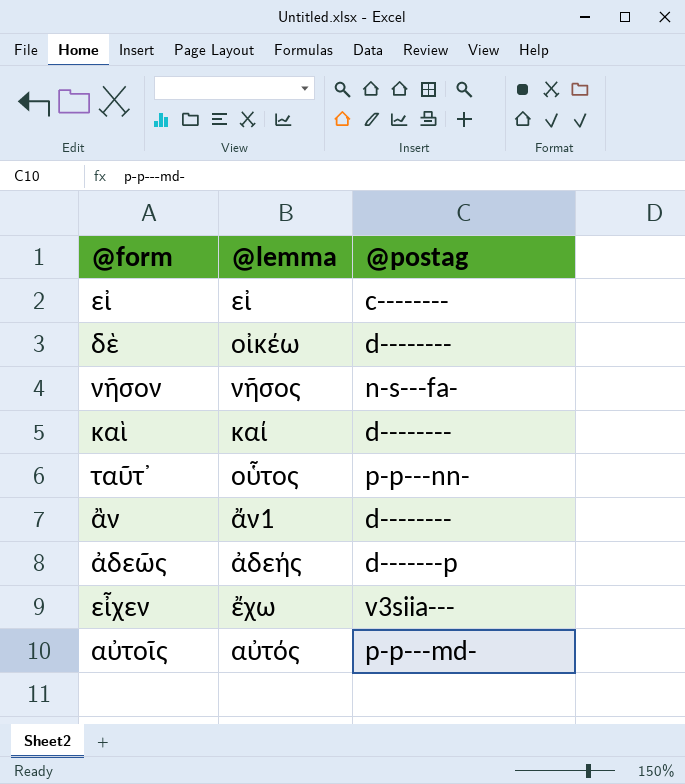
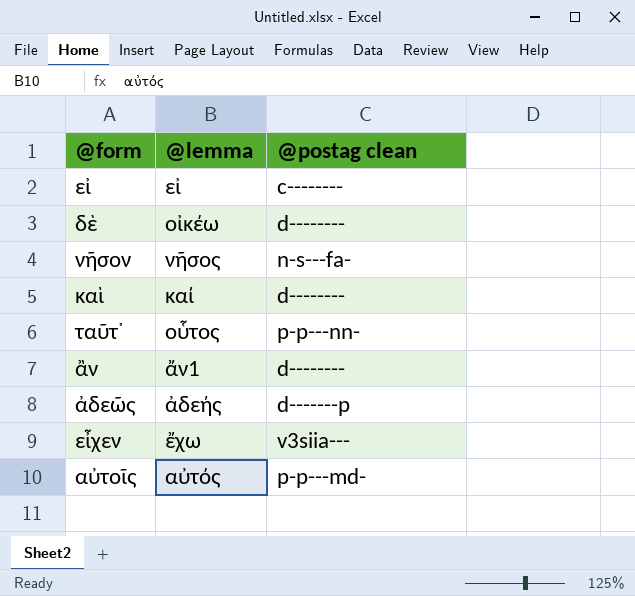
column name: @postag -> @postag clean

